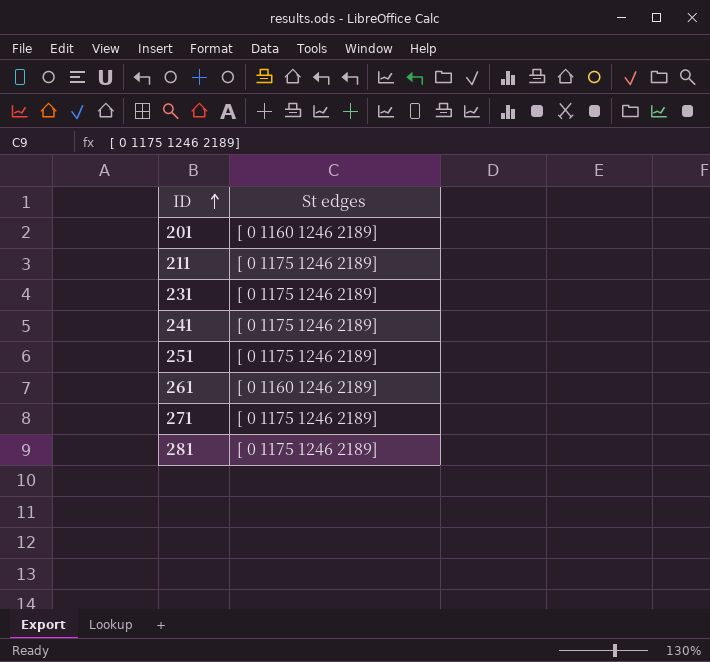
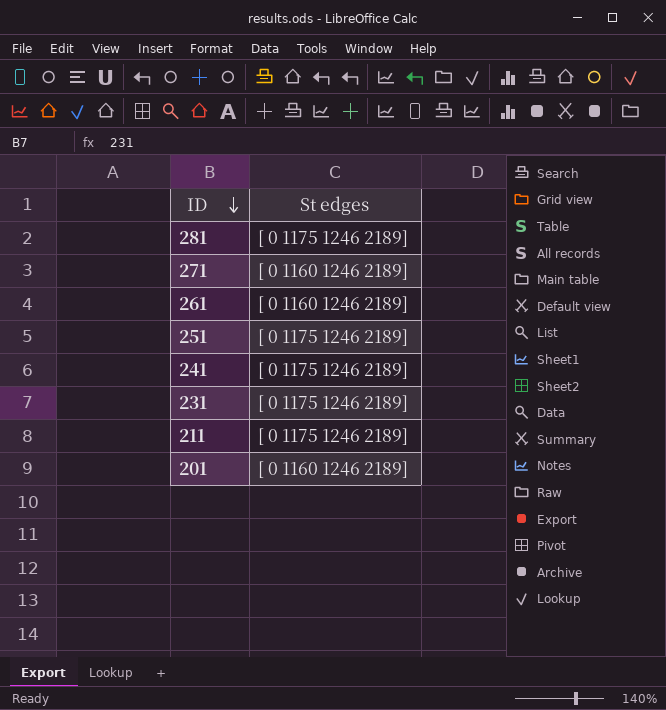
row order: ID ascending -> ID descending
271 | St edges: [ 0 1175 1246 2189] -> [ 0 1160 1246 2189]

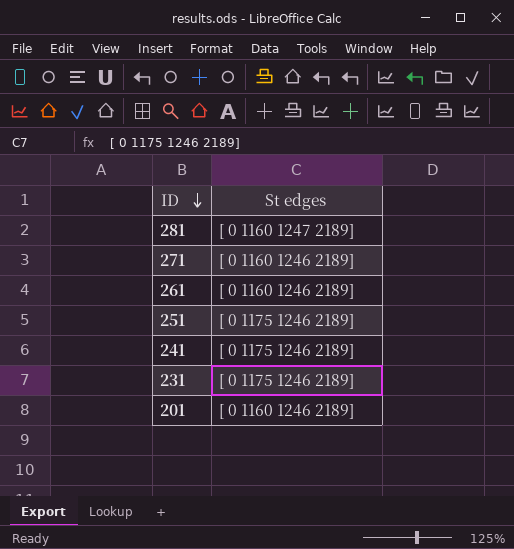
row 211: [ 0 1175 1246 2189] -> none
281 | St edges: [ 0 1175 1246 2189] -> [ 0 1160 1247 2189]

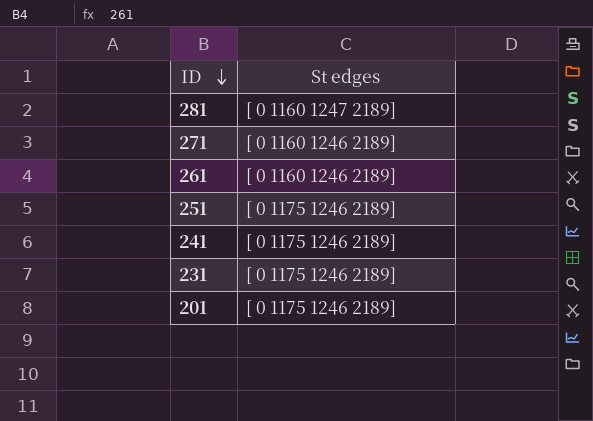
201 | St edges: [ 0 1160 1246 2189] -> [ 0 1175 1246 2189]

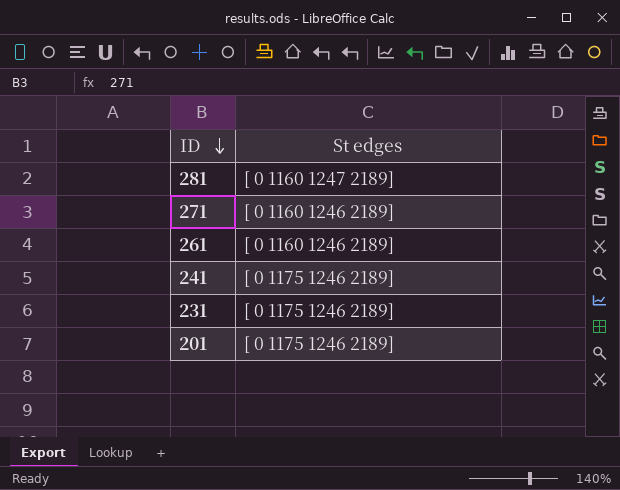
row 251: [ 0 1175 1246 2189] -> none

